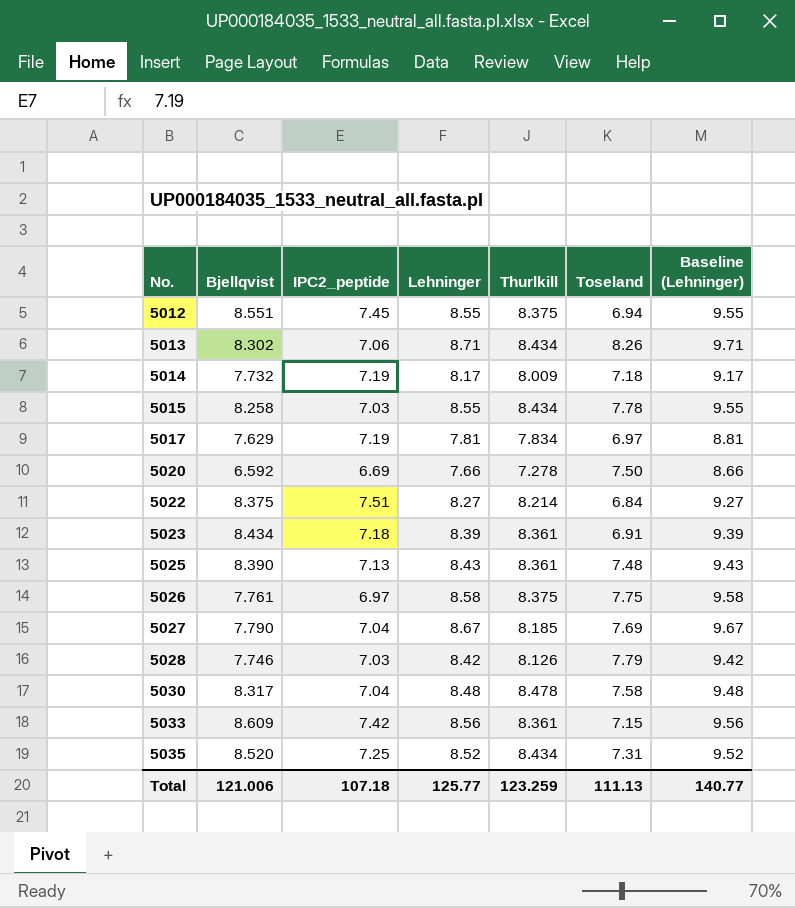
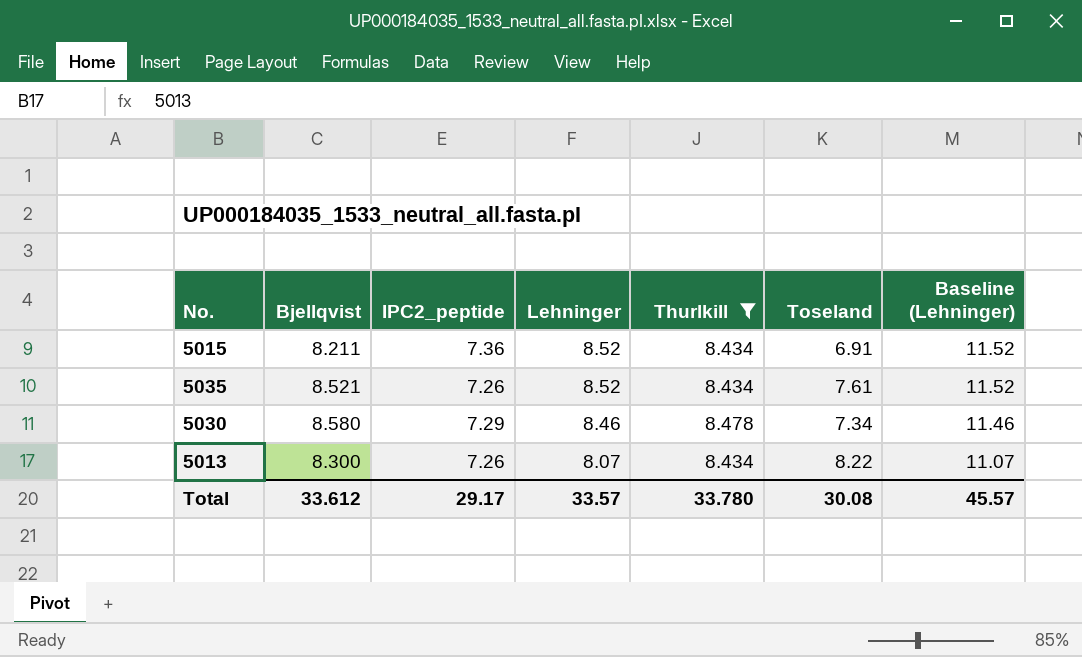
filter: none -> Thurlkill >= 8.434
row order: No. ascending -> Lehninger descending
column Baseline (Lehninger) | formula: [Lehninger] + 1 -> [Lehninger] + 3
5015 | Bjellqvist: 8.258 -> 8.211
5015 | IPC2_peptide: 7.03 -> 7.36
5015 | Lehninger: 8.55 -> 8.52
5015 | Toseland: 7.78 -> 6.91
5035 | Bjellqvist: 8.520 -> 8.521
5035 | IPC2_peptide: 7.25 -> 7.26
5035 | Toseland: 7.31 -> 7.61
5030 | Bjellqvist: 8.317 -> 8.580
5030 | IPC2_peptide: 7.04 -> 7.29
5030 | Lehninger: 8.48 -> 8.46
5030 | Toseland: 7.58 -> 7.34
5013 | Bjellqvist: 8.302 -> 8.300
5013 | IPC2_peptide: 7.06 -> 7.26
5013 | Lehninger: 8.71 -> 8.07
5013 | Toseland: 8.26 -> 8.22
Total | Bjellqvist: 121.006 -> 33.612
Total | IPC2_peptide: 107.18 -> 29.17
Total | Lehninger: 125.77 -> 33.57
Total | Thurlkill: 123.259 -> 33.780
Total | Toseland: 111.13 -> 30.08
Total | Baseline (Lehninger): 140.77 -> 45.57

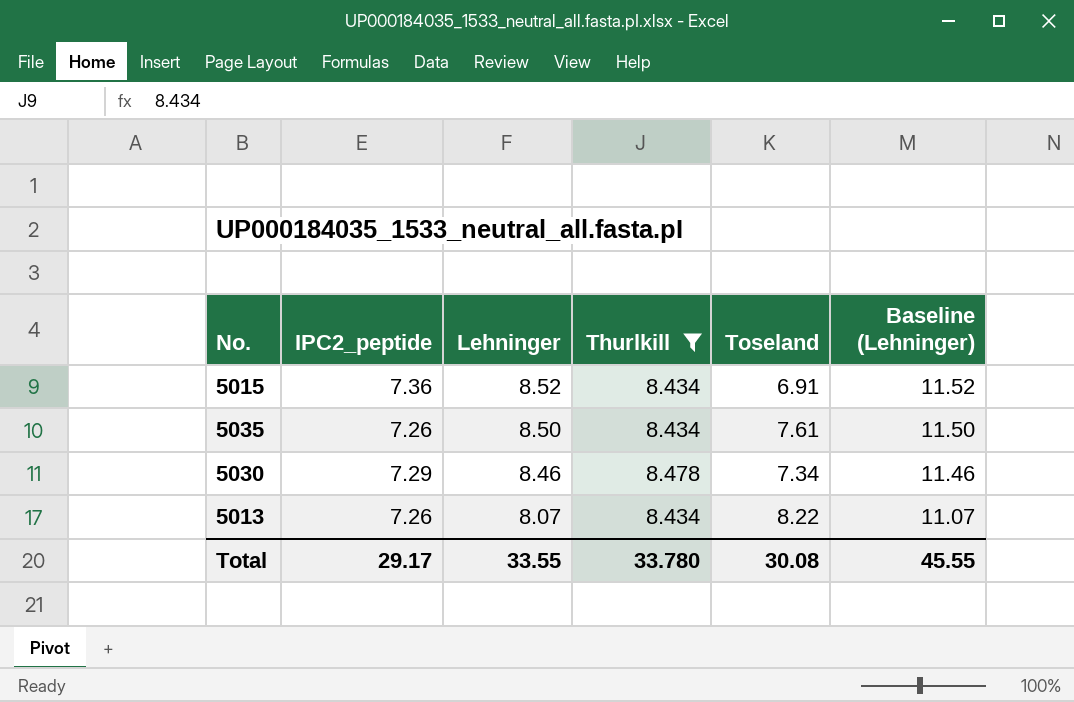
column Bjellqvist | position: 2 -> none
5035 | Lehninger: 8.52 -> 8.50
5035 | Baseline (Lehninger): 11.52 -> 11.50
Total | Lehninger: 33.57 -> 33.55
Total | Baseline (Lehninger): 45.57 -> 45.55

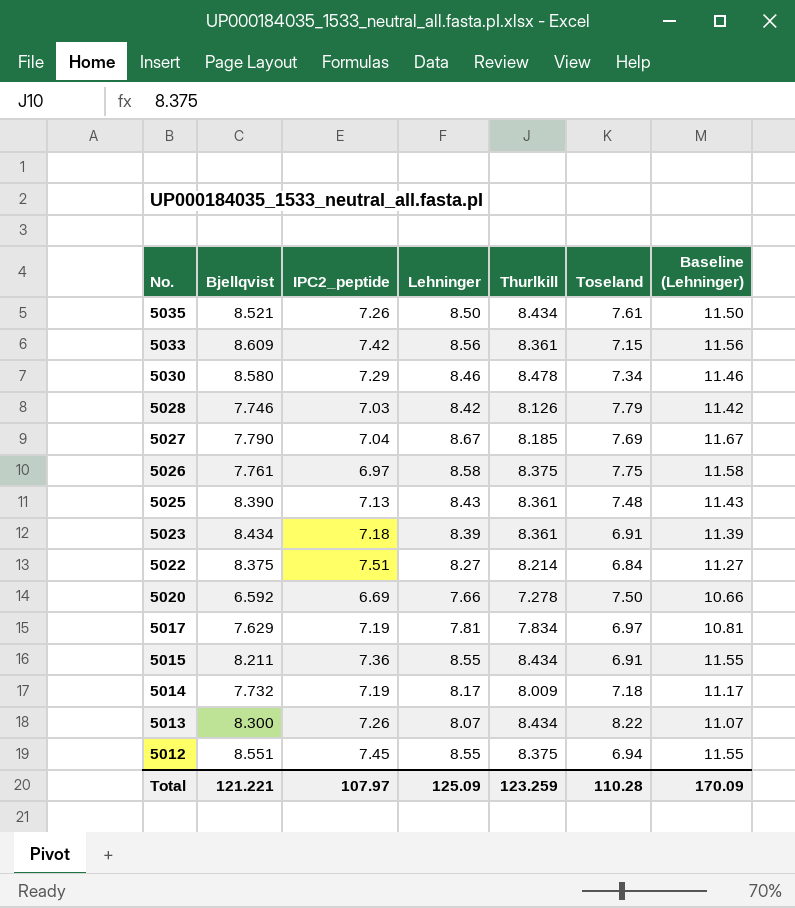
filter: Thurlkill >= 8.434 -> none
row order: Lehninger descending -> No. descending
column Bjellqvist | position: none -> 2
5015 | Lehninger: 8.52 -> 8.55
5015 | Baseline (Lehninger): 11.52 -> 11.55
Total | IPC2_peptide: 29.17 -> 107.97
Total | Lehninger: 33.55 -> 125.09
Total | Thurlkill: 33.780 -> 123.259
Total | Toseland: 30.08 -> 110.28
Total | Baseline (Lehninger): 45.55 -> 170.09

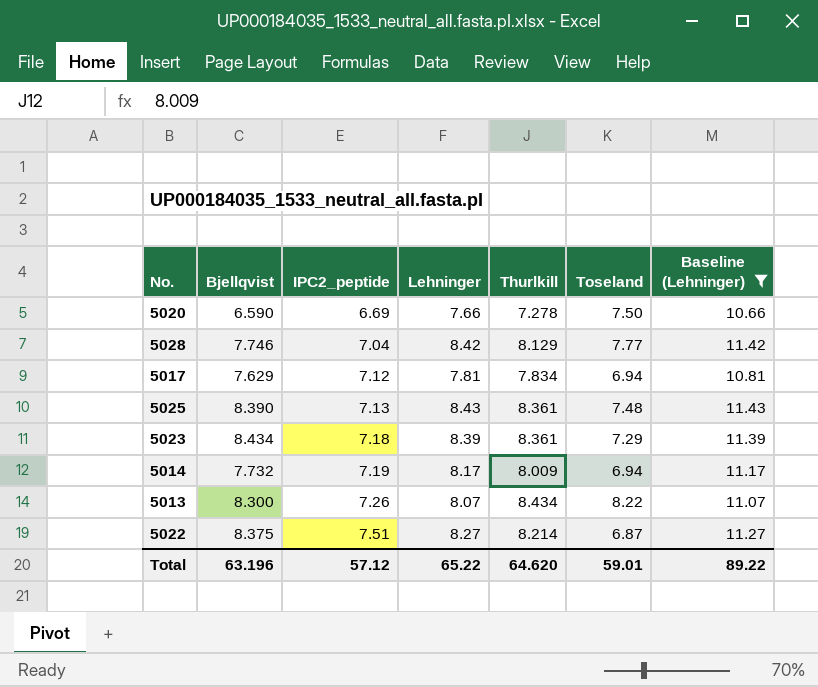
filter: none -> Baseline (Lehninger) <= 11.43
row order: No. descending -> IPC2_peptide ascending
5020 | Bjellqvist: 6.592 -> 6.590
5028 | IPC2_peptide: 7.03 -> 7.04
5028 | Thurlkill: 8.126 -> 8.129
5028 | Toseland: 7.79 -> 7.77
5017 | IPC2_peptide: 7.19 -> 7.12
5017 | Toseland: 6.97 -> 6.94
5023 | Toseland: 6.91 -> 7.29
5014 | Toseland: 7.18 -> 6.94
5022 | Toseland: 6.84 -> 6.87
Total | Bjellqvist: 121.221 -> 63.196
Total | IPC2_peptide: 107.97 -> 57.12
Total | Lehninger: 125.09 -> 65.22
Total | Thurlkill: 123.259 -> 64.620
Total | Toseland: 110.28 -> 59.01
Total | Baseline (Lehninger): 170.09 -> 89.22

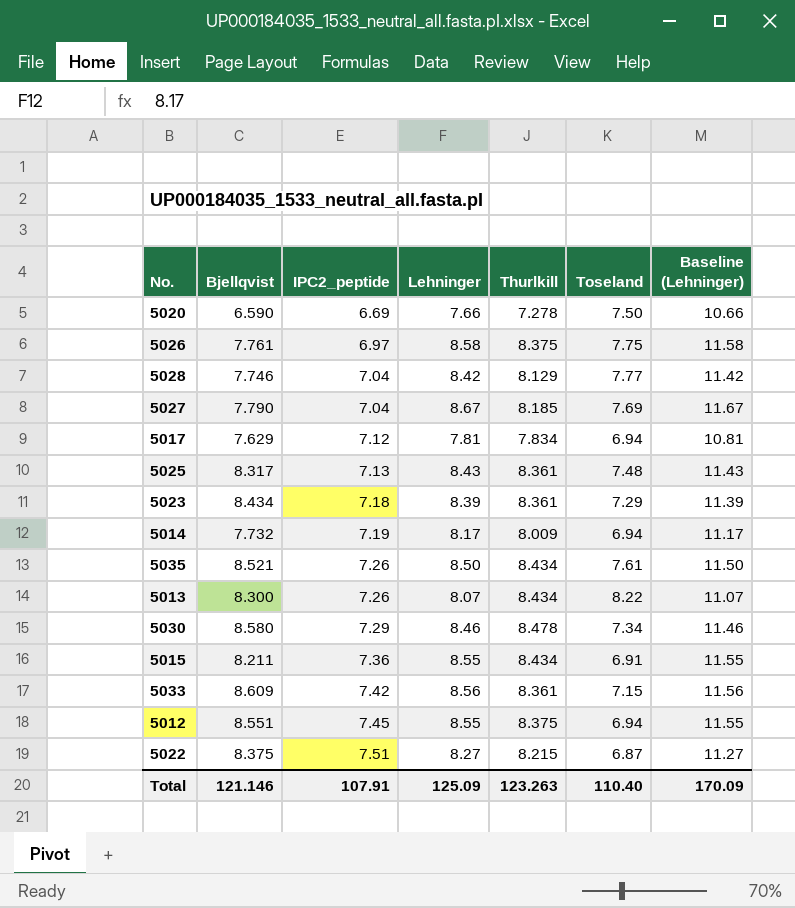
filter: Baseline (Lehninger) <= 11.43 -> none
5025 | Bjellqvist: 8.390 -> 8.317
5022 | Thurlkill: 8.214 -> 8.215
Total | Bjellqvist: 63.196 -> 121.146
Total | IPC2_peptide: 57.12 -> 107.91
Total | Lehninger: 65.22 -> 125.09
Total | Thurlkill: 64.620 -> 123.263
Total | Toseland: 59.01 -> 110.40
Total | Baseline (Lehninger): 89.22 -> 170.09

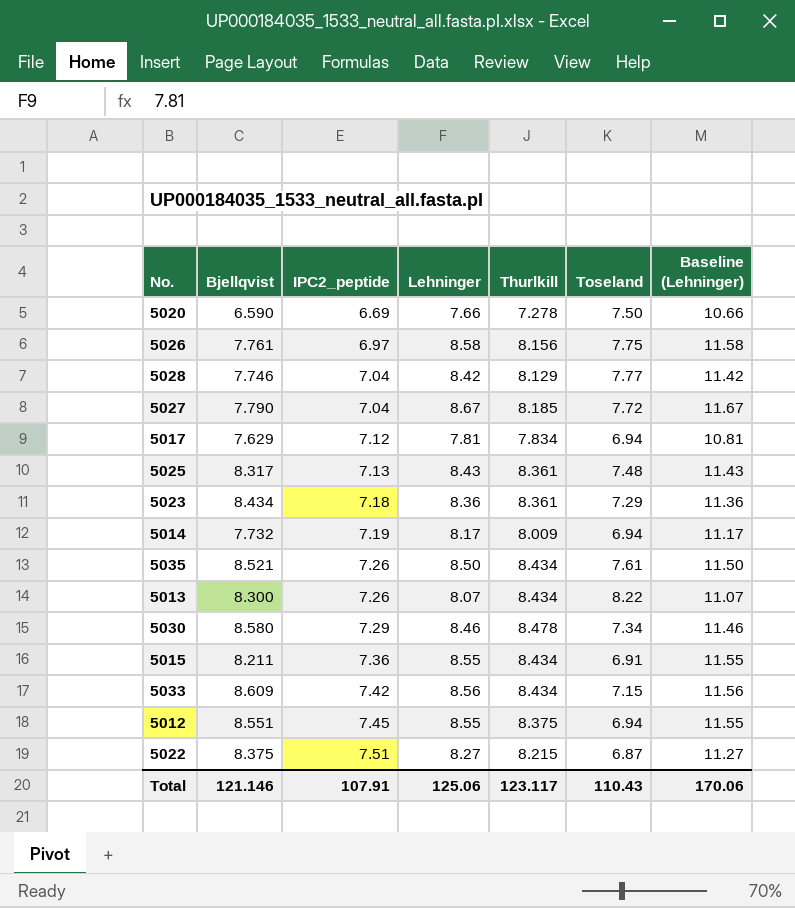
5026 | Thurlkill: 8.375 -> 8.156
5027 | Toseland: 7.69 -> 7.72
5023 | Lehninger: 8.39 -> 8.36
5023 | Baseline (Lehninger): 11.39 -> 11.36
5033 | Thurlkill: 8.361 -> 8.434
Total | Lehninger: 125.09 -> 125.06
Total | Thurlkill: 123.263 -> 123.117
Total | Toseland: 110.40 -> 110.43
Total | Baseline (Lehninger): 170.09 -> 170.06

